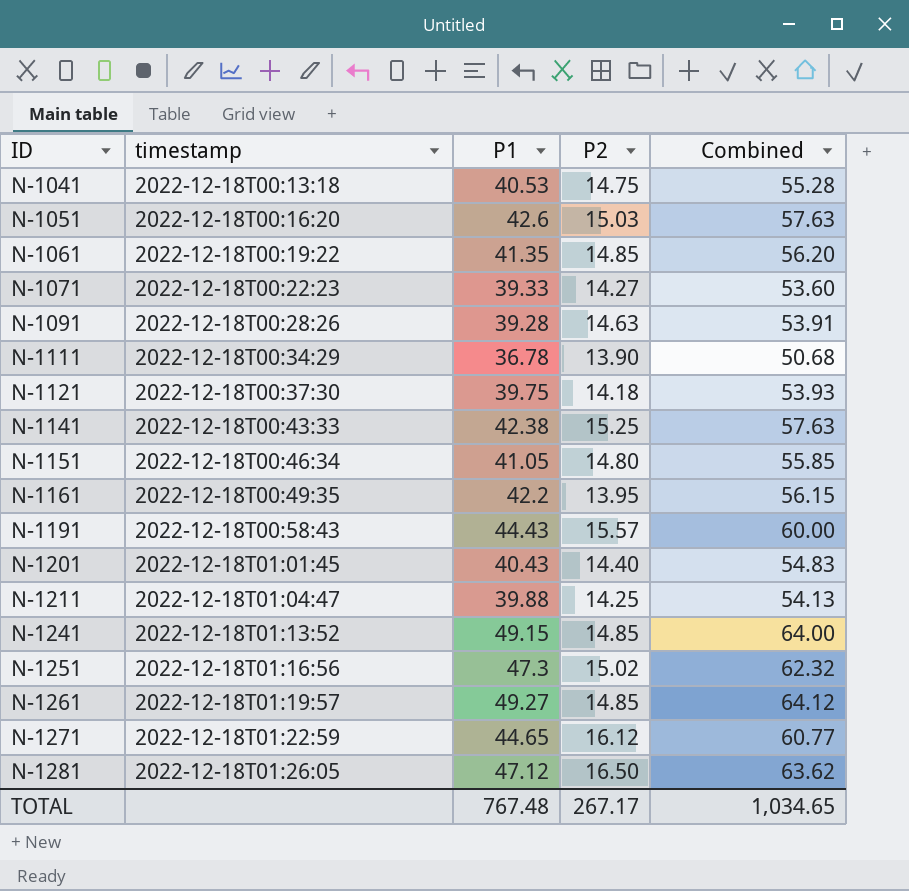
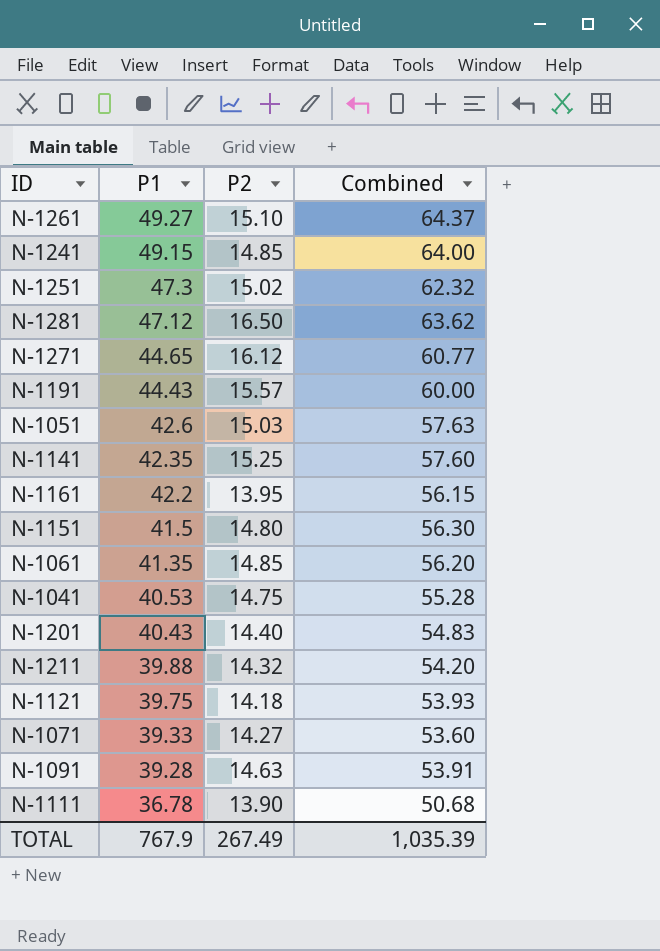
row order: ID ascending -> P1 descending
column timestamp | position: 2 -> none
N-1261 | P2: 14.85 -> 15.10
N-1261 | Combined: 64.12 -> 64.37
N-1141 | P1: 42.38 -> 42.35
N-1141 | Combined: 57.63 -> 57.60
N-1151 | P1: 41.05 -> 41.5
N-1151 | Combined: 55.85 -> 56.30
N-1211 | P2: 14.25 -> 14.32
N-1211 | Combined: 54.13 -> 54.20
TOTAL | P1: 767.48 -> 767.9
TOTAL | P2: 267.17 -> 267.49
TOTAL | Combined: 1,034.65 -> 1,035.39

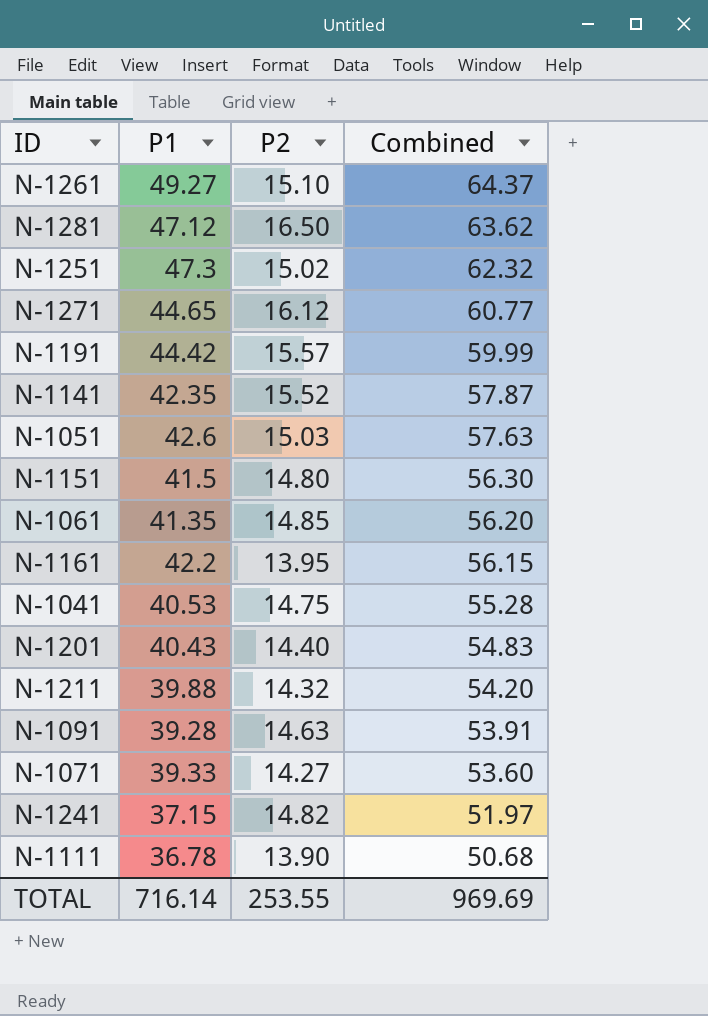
row order: P1 descending -> Combined descending
row N-1121: 39.75 | 14.18 | 53.93 -> none
N-1191 | P1: 44.43 -> 44.42
N-1191 | Combined: 60.00 -> 59.99
N-1141 | P2: 15.25 -> 15.52
N-1141 | Combined: 57.60 -> 57.87
N-1241 | P1: 49.15 -> 37.15
N-1241 | P2: 14.85 -> 14.82
N-1241 | Combined: 64.00 -> 51.97
TOTAL | P1: 767.9 -> 716.14
TOTAL | P2: 267.49 -> 253.55
TOTAL | Combined: 1,035.39 -> 969.69

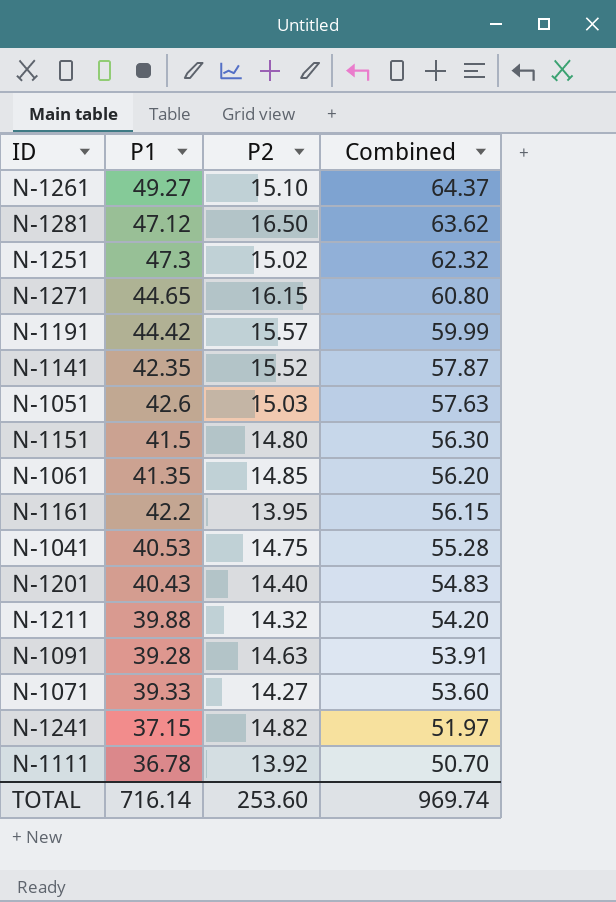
N-1271 | P2: 16.12 -> 16.15
N-1271 | Combined: 60.77 -> 60.80
N-1111 | P2: 13.90 -> 13.92
N-1111 | Combined: 50.68 -> 50.70
TOTAL | P2: 253.55 -> 253.60
TOTAL | Combined: 969.69 -> 969.74

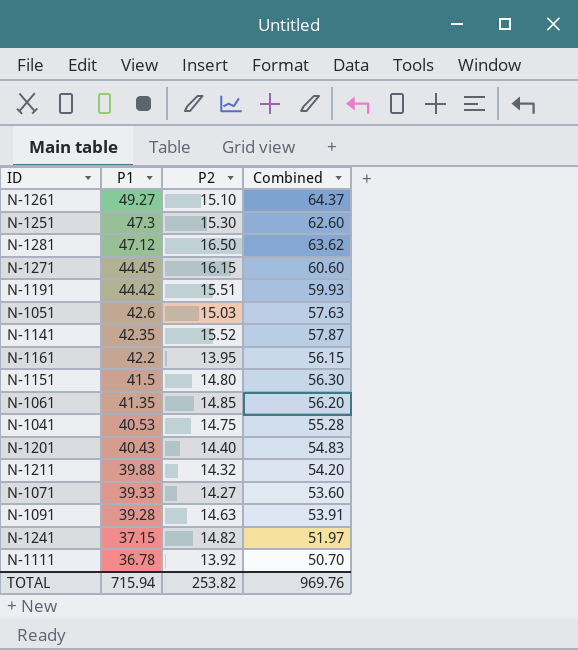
row order: Combined descending -> P1 descending
N-1251 | P2: 15.02 -> 15.30
N-1251 | Combined: 62.32 -> 62.60
N-1271 | P1: 44.65 -> 44.45
N-1271 | Combined: 60.80 -> 60.60
N-1191 | P2: 15.57 -> 15.51
N-1191 | Combined: 59.99 -> 59.93
TOTAL | P1: 716.14 -> 715.94
TOTAL | P2: 253.60 -> 253.82
TOTAL | Combined: 969.74 -> 969.76

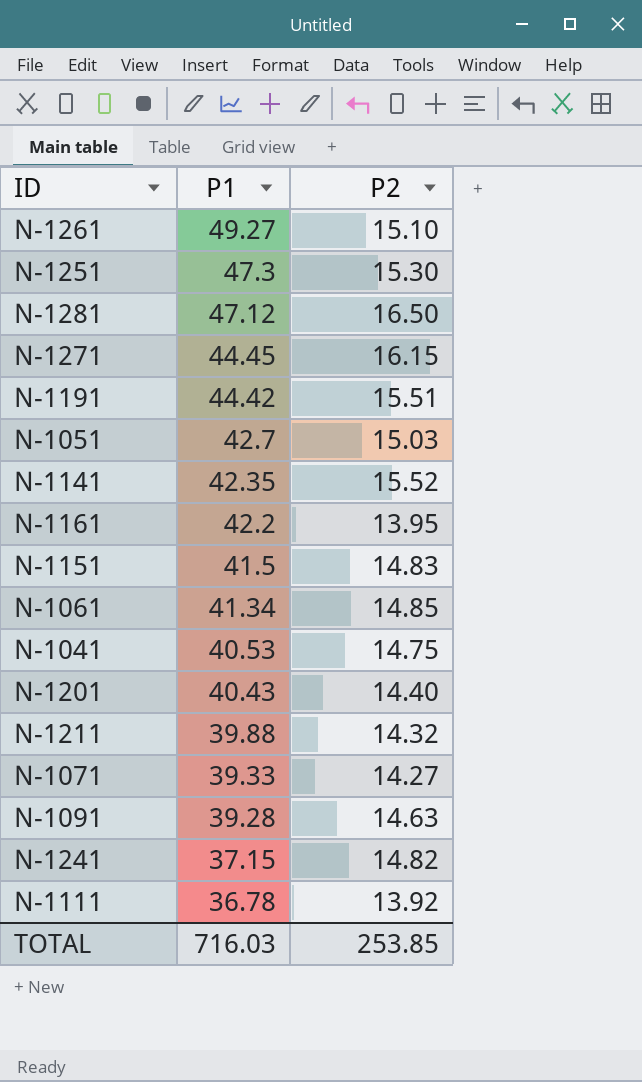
column Combined | formula: [P1] + [P2] -> none
N-1051 | P1: 42.6 -> 42.7
N-1151 | P2: 14.80 -> 14.83
N-1061 | P1: 41.35 -> 41.34
TOTAL | P1: 715.94 -> 716.03
TOTAL | P2: 253.82 -> 253.85

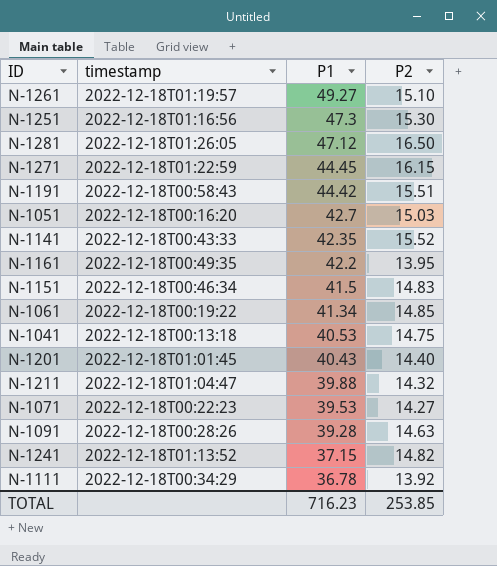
column timestamp | position: none -> 2
N-1071 | P1: 39.33 -> 39.53
TOTAL | P1: 716.03 -> 716.23

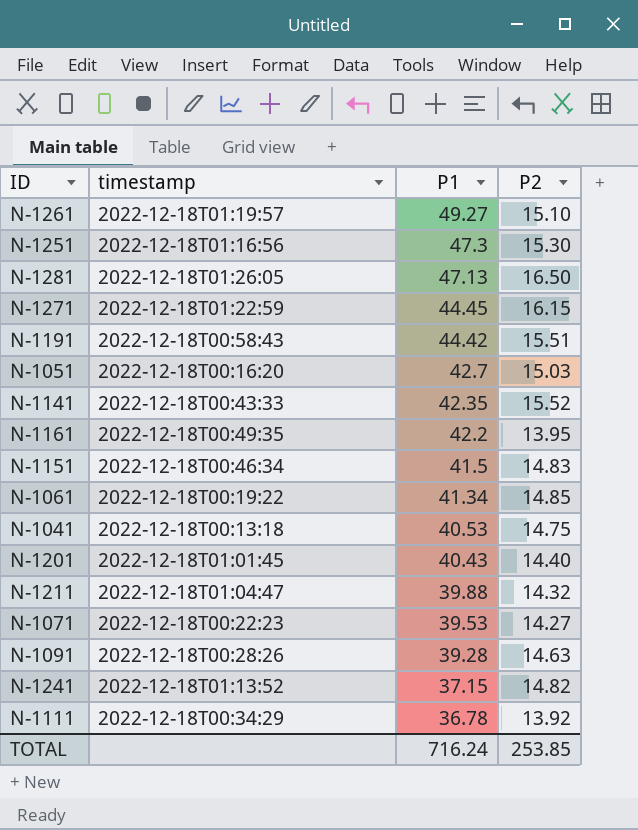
N-1281 | P1: 47.12 -> 47.13
TOTAL | P1: 716.23 -> 716.24

